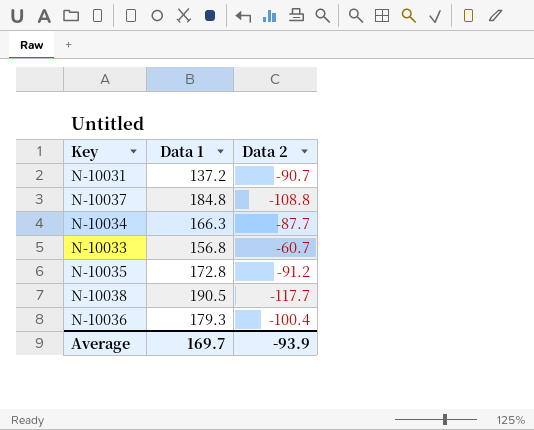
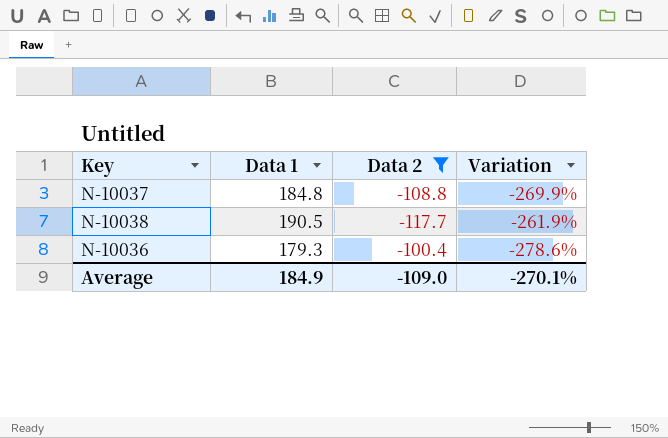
filter: none -> Data 2 <= -100.4
column Variation | formula: none -> ([Data 1] - [Data 2]) / [Data 2]
Average | Data 1: 169.7 -> 184.9
Average | Data 2: -93.9 -> -109.0

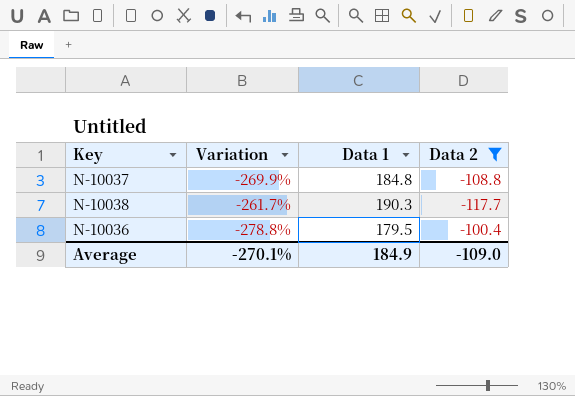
column Variation | position: 4 -> 2
N-10038 | Variation: -261.9% -> -261.7%
N-10038 | Data 1: 190.5 -> 190.3
N-10036 | Variation: -278.6% -> -278.8%
N-10036 | Data 1: 179.3 -> 179.5

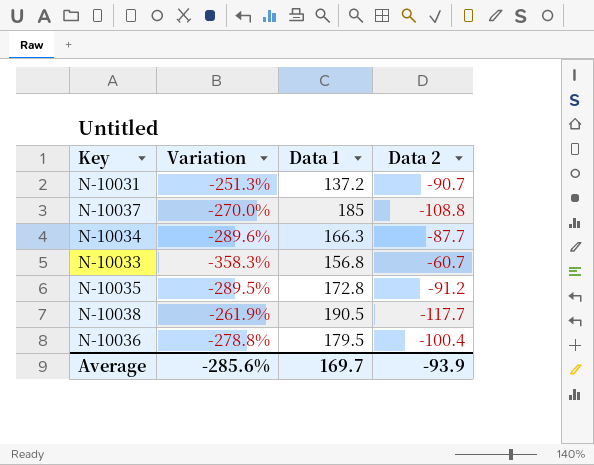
filter: Data 2 <= -100.4 -> none
N-10037 | Variation: -269.9% -> -270.0%
N-10037 | Data 1: 184.8 -> 185
N-10038 | Variation: -261.7% -> -261.9%
N-10038 | Data 1: 190.3 -> 190.5
Average | Variation: -270.1% -> -285.6%
Average | Data 1: 184.9 -> 169.7
Average | Data 2: -109.0 -> -93.9

